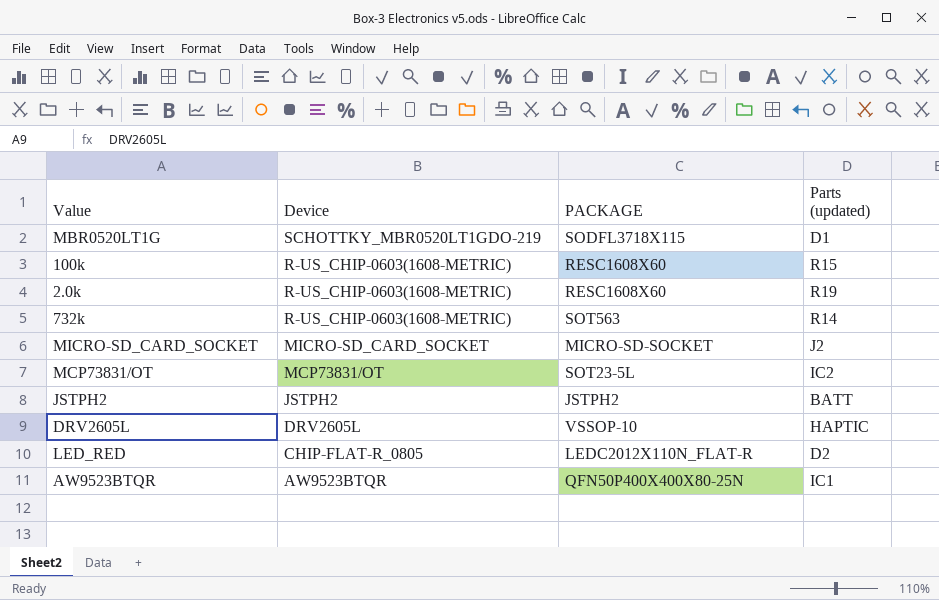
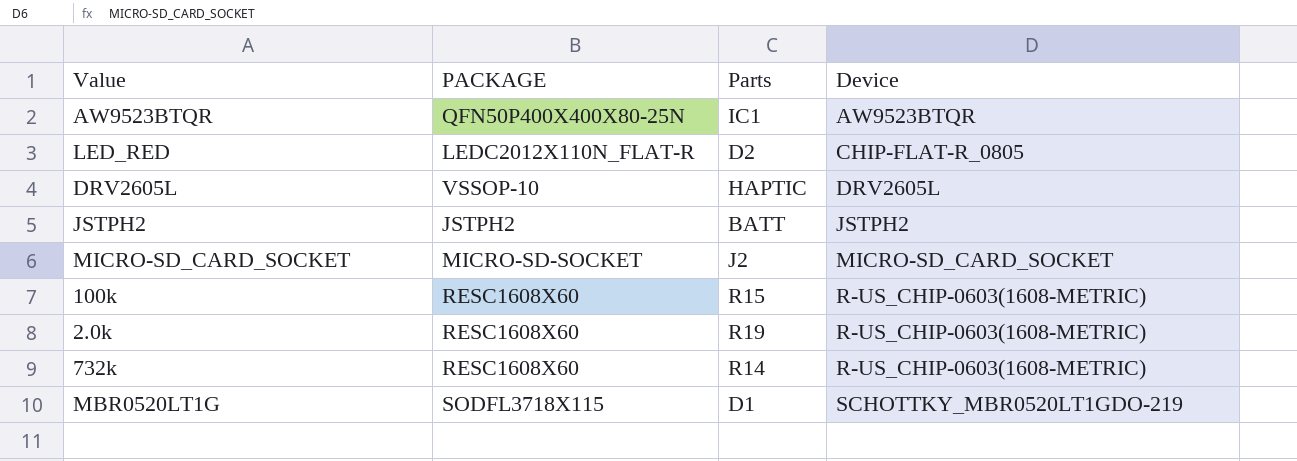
row order: Device descending -> Device ascending
column name: Parts (updated) -> Parts
column Device | position: 2 -> 4
row MCP73831/OT: MCP73831/OT | SOT23-5L | IC2 -> none
732k | PACKAGE: SOT563 -> RESC1608X60

